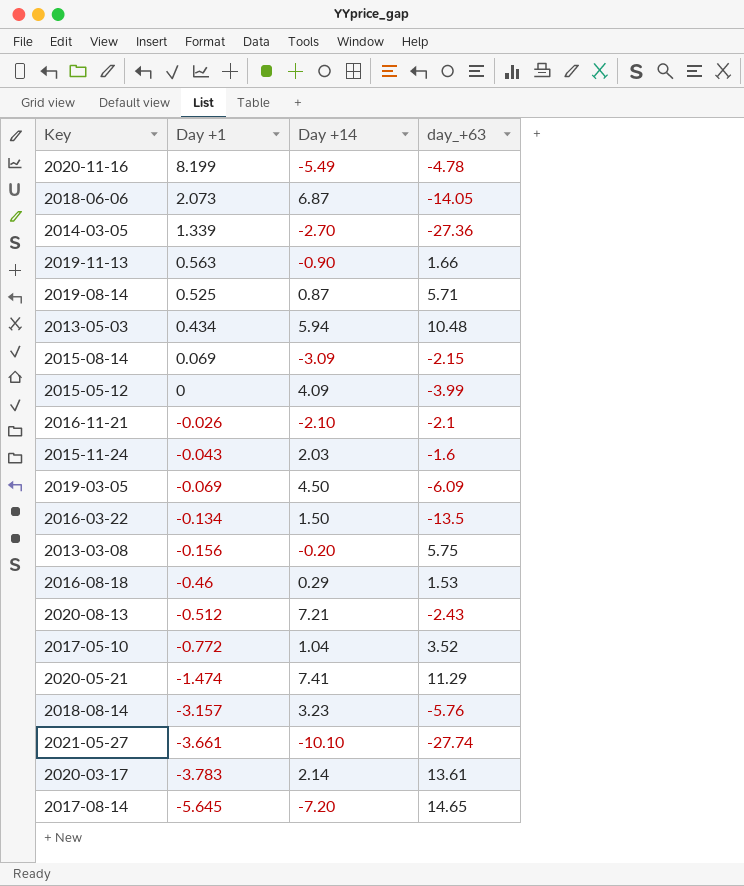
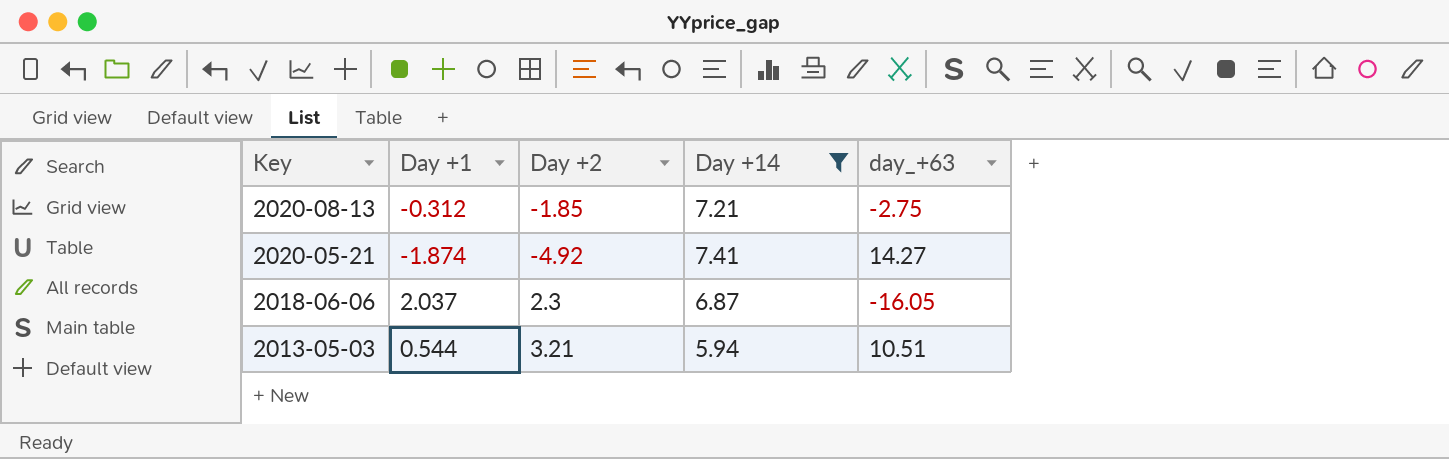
filter: none -> Day +14 >= 5.94
row order: Day +1 descending -> Key descending
column Day +2 | position: none -> 3
2020-08-13 | Day +1: -0.512 -> -0.312
2020-08-13 | day_+63: -2.43 -> -2.75
2020-05-21 | Day +1: -1.474 -> -1.874
2020-05-21 | day_+63: 11.29 -> 14.27
2018-06-06 | Day +1: 2.073 -> 2.037
2018-06-06 | day_+63: -14.05 -> -16.05
2013-05-03 | Day +1: 0.434 -> 0.544
2013-05-03 | day_+63: 10.48 -> 10.51

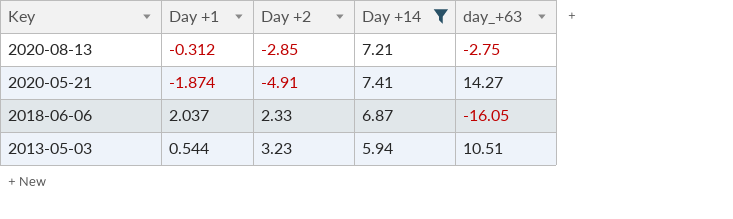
2020-08-13 | Day +2: -1.85 -> -2.85
2020-05-21 | Day +2: -4.92 -> -4.91
2018-06-06 | Day +2: 2.3 -> 2.33
2013-05-03 | Day +2: 3.21 -> 3.23

